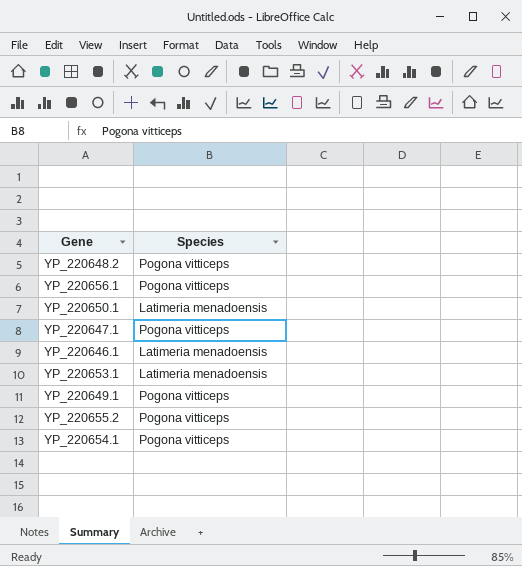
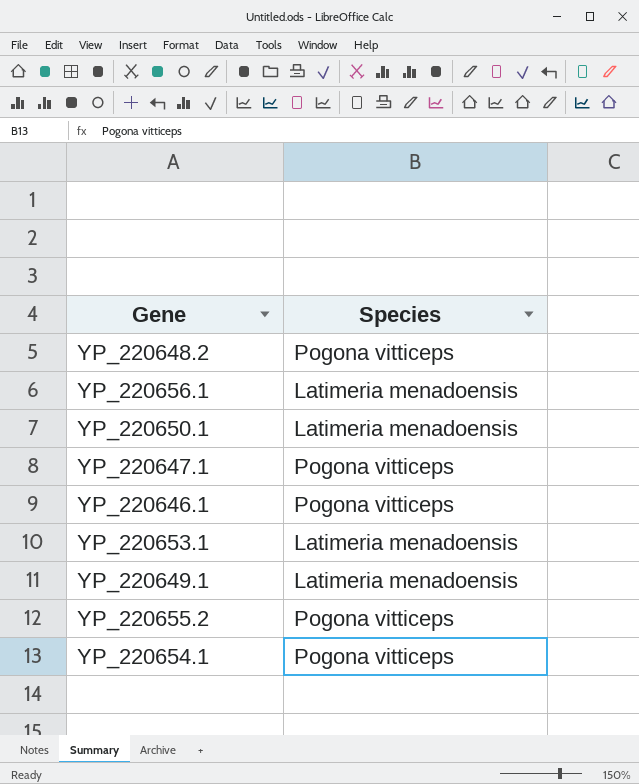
YP_220656.1 | Species: Pogona vitticeps -> Latimeria menadoensis
YP_220646.1 | Species: Latimeria menadoensis -> Pogona vitticeps
YP_220649.1 | Species: Pogona vitticeps -> Latimeria menadoensis

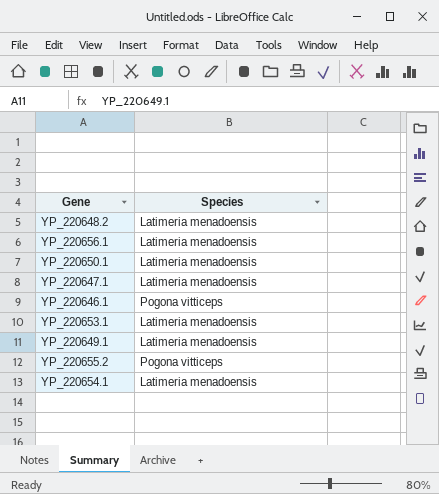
YP_220648.2 | Species: Pogona vitticeps -> Latimeria menadoensis
YP_220647.1 | Species: Pogona vitticeps -> Latimeria menadoensis
YP_220654.1 | Species: Pogona vitticeps -> Latimeria menadoensis

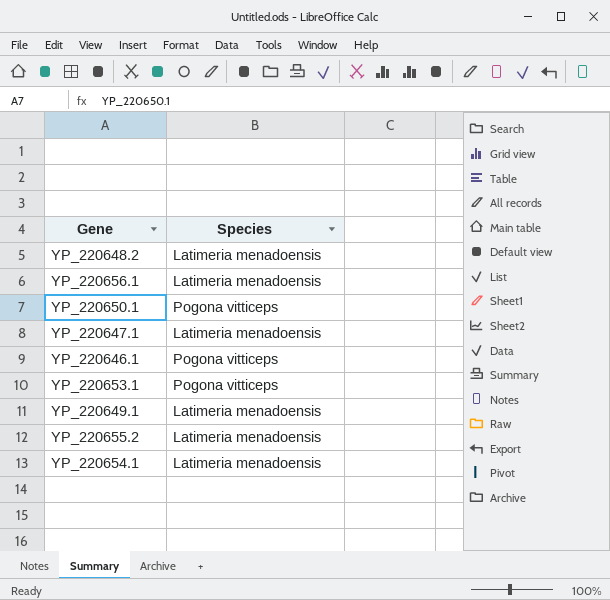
YP_220650.1 | Species: Latimeria menadoensis -> Pogona vitticeps
YP_220653.1 | Species: Latimeria menadoensis -> Pogona vitticeps
YP_220655.2 | Species: Pogona vitticeps -> Latimeria menadoensis

